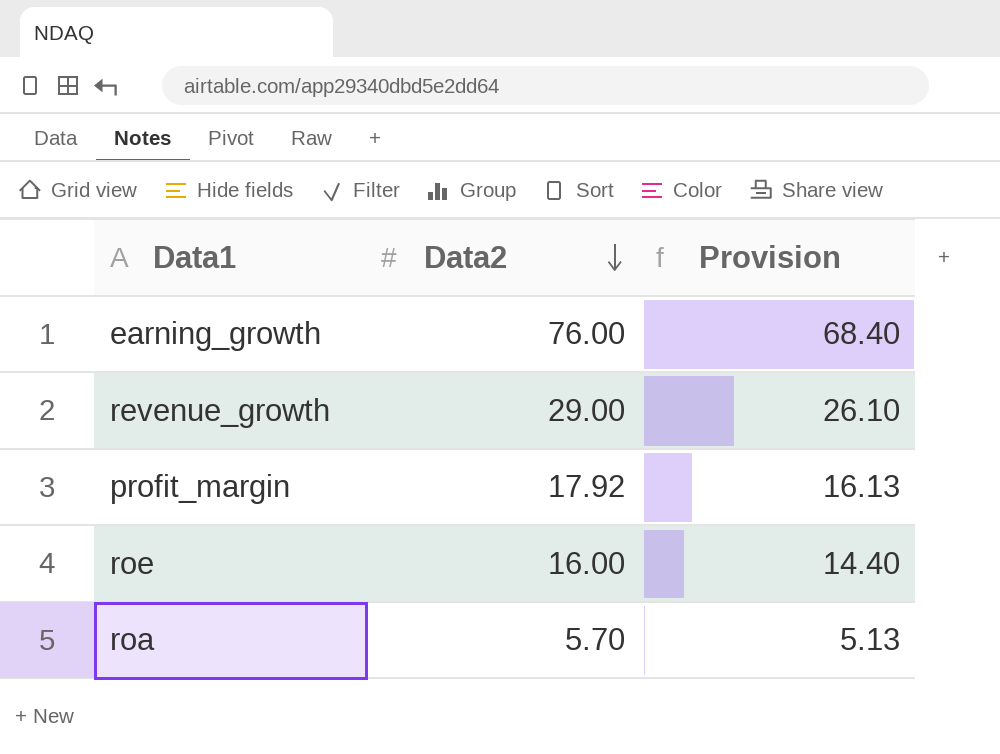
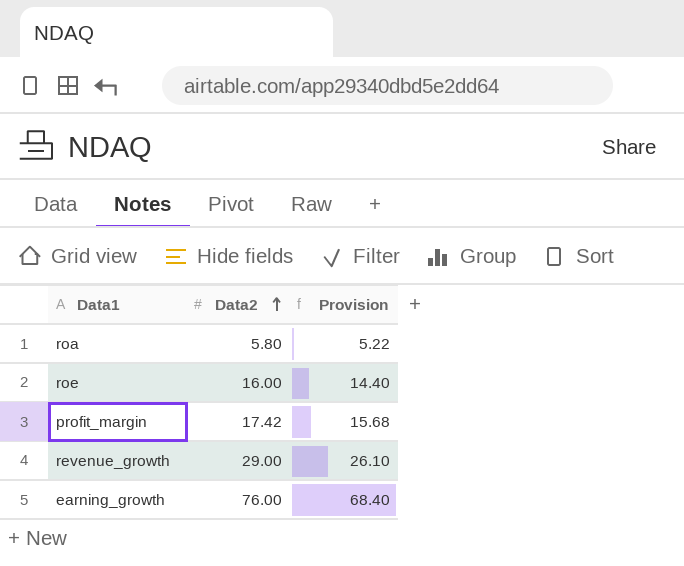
row order: Data2 descending -> Data2 ascending
roa | Data2: 5.70 -> 5.80
roa | Provision: 5.13 -> 5.22
profit_margin | Data2: 17.92 -> 17.42
profit_margin | Provision: 16.13 -> 15.68

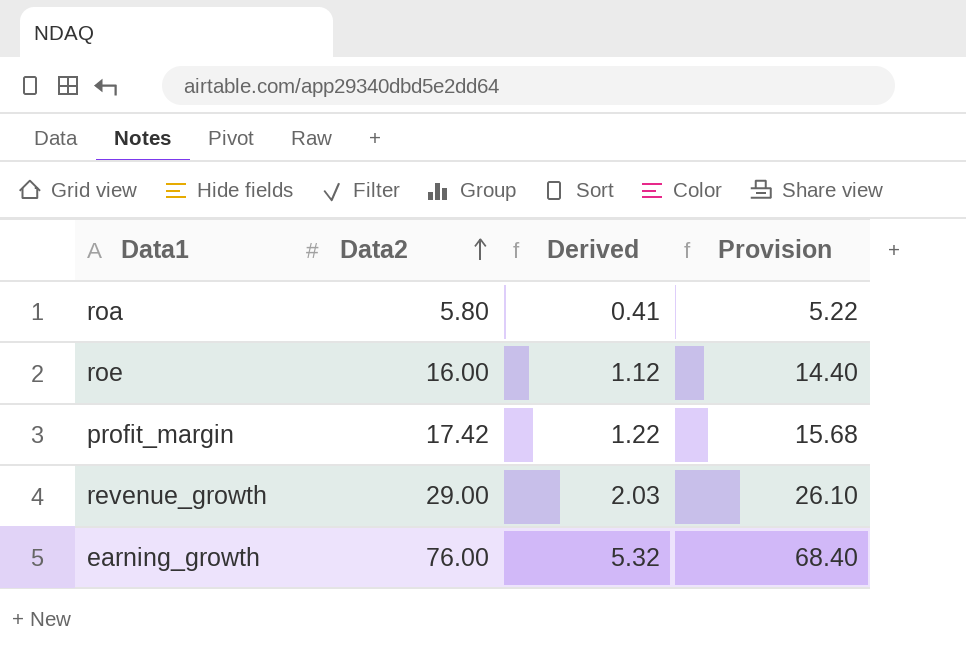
column Derived | formula: none -> [Data2] * 0.07

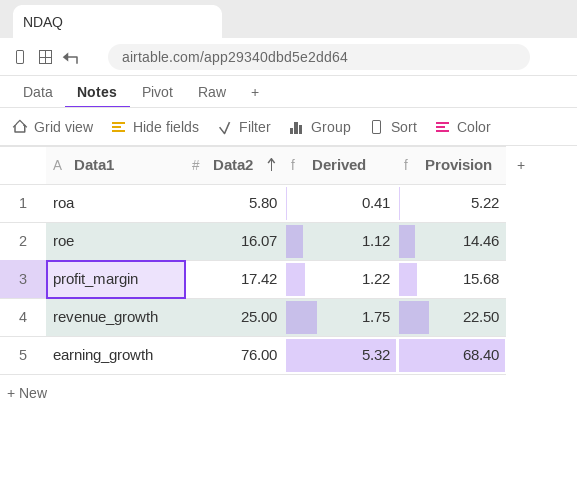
roe | Data2: 16.00 -> 16.07
roe | Provision: 14.40 -> 14.46
revenue_growth | Data2: 29.00 -> 25.00
revenue_growth | Derived: 2.03 -> 1.75
revenue_growth | Provision: 26.10 -> 22.50

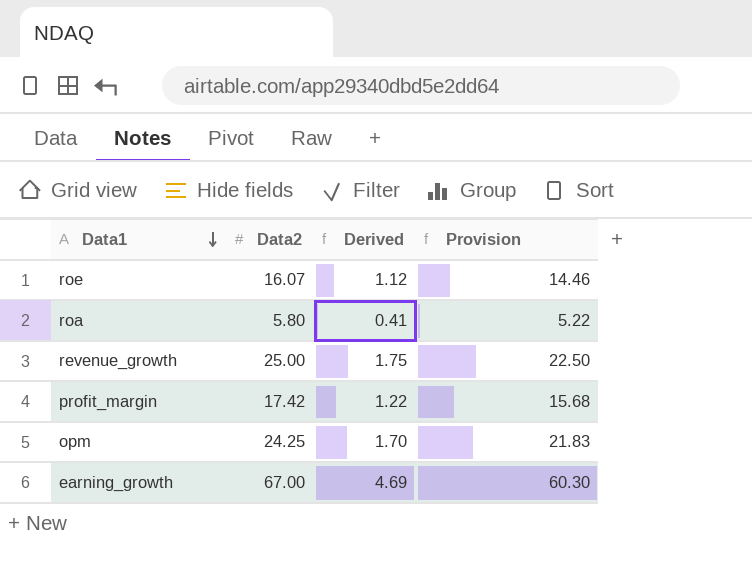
row order: Data2 ascending -> Data1 descending
row opm: none -> 24.25 | 1.70 | 21.83
earning_growth | Data2: 76.00 -> 67.00
earning_growth | Derived: 5.32 -> 4.69
earning_growth | Provision: 68.40 -> 60.30

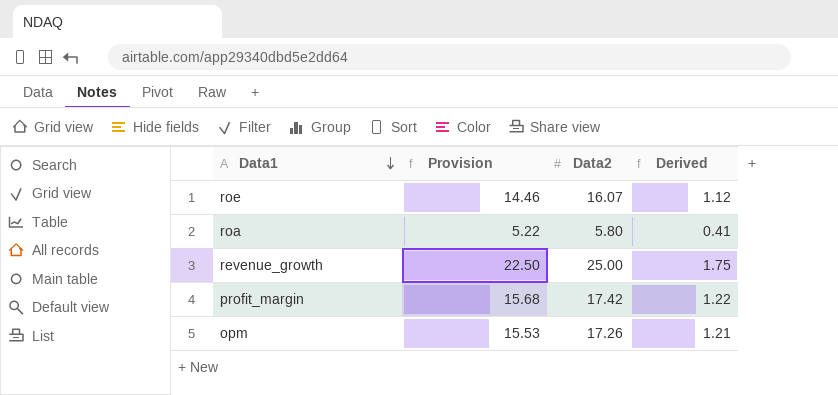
column Provision | position: 4 -> 2
row earning_growth: 67.00 | 4.69 | 60.30 -> none
opm | Provision: 21.83 -> 15.53
opm | Data2: 24.25 -> 17.26
opm | Derived: 1.70 -> 1.21

